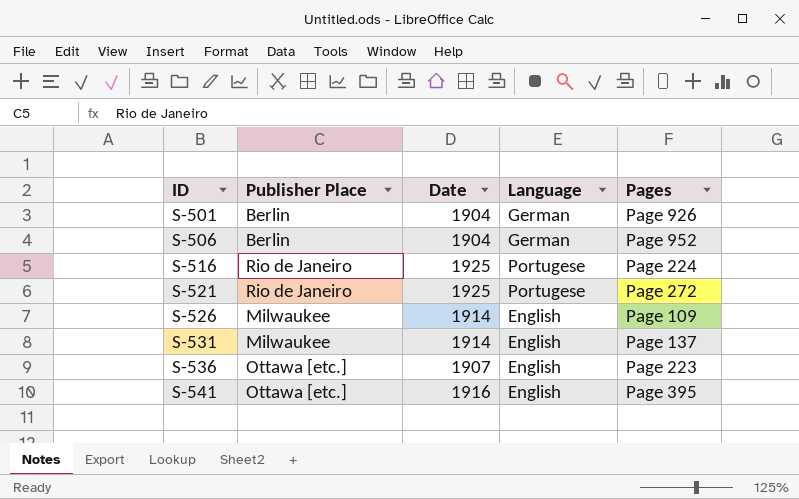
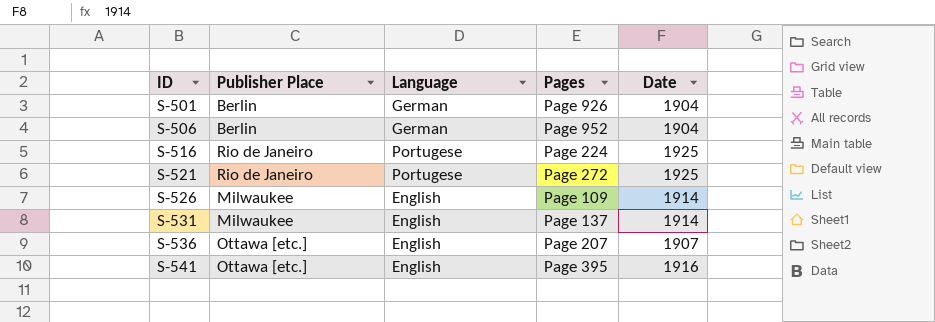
column Date | position: 3 -> 5
S-536 | Pages: Page 223 -> Page 207

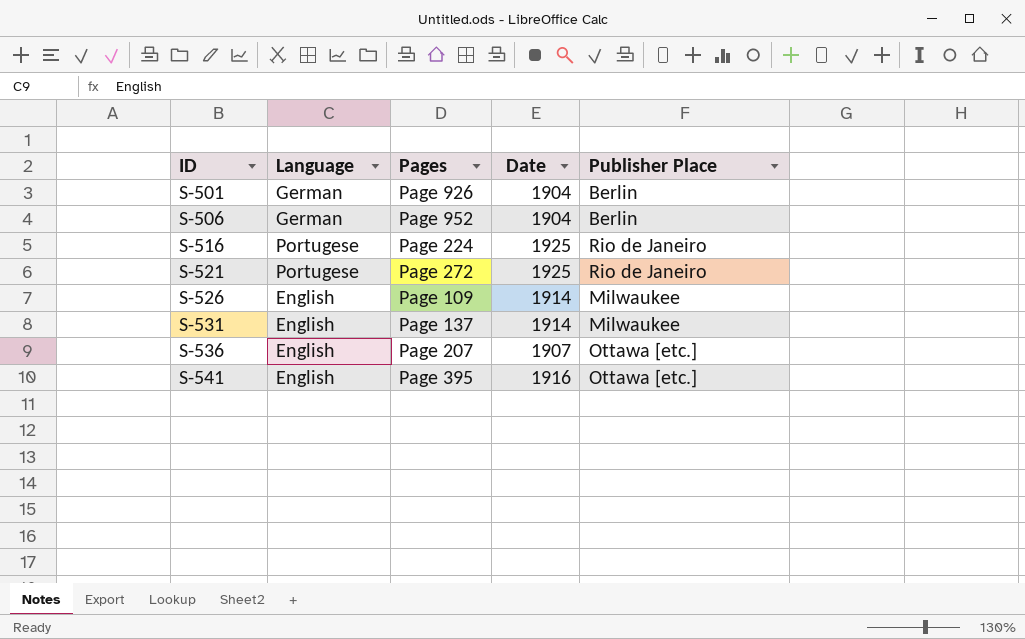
column Publisher Place | position: 2 -> 5

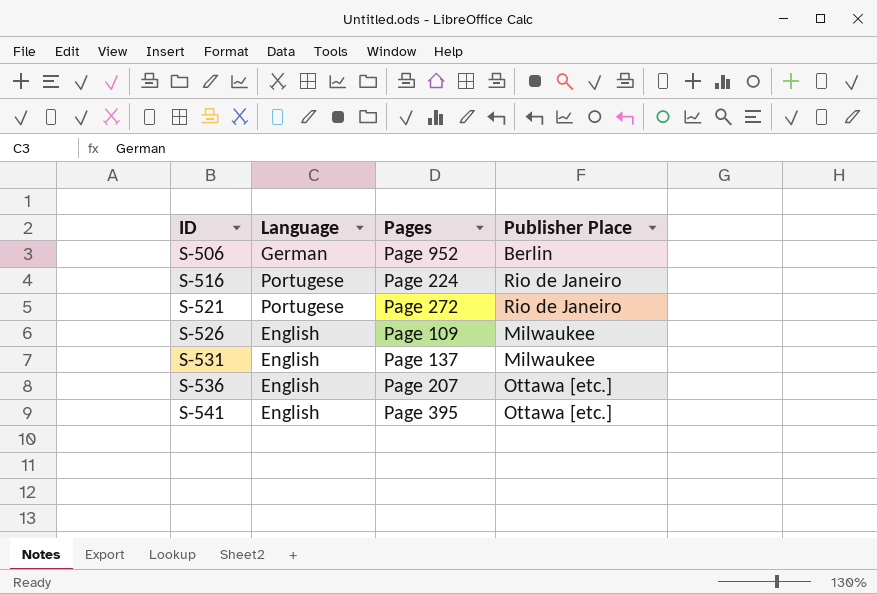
column Date | position: 4 -> none
row S-501: German | Page 926 | 1904 | Berlin -> none

